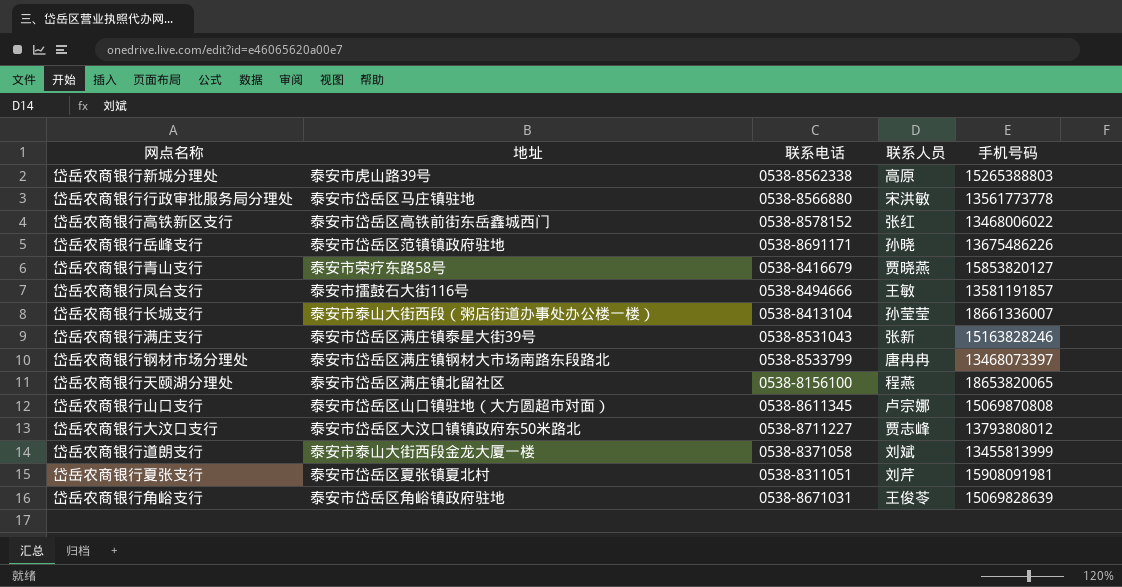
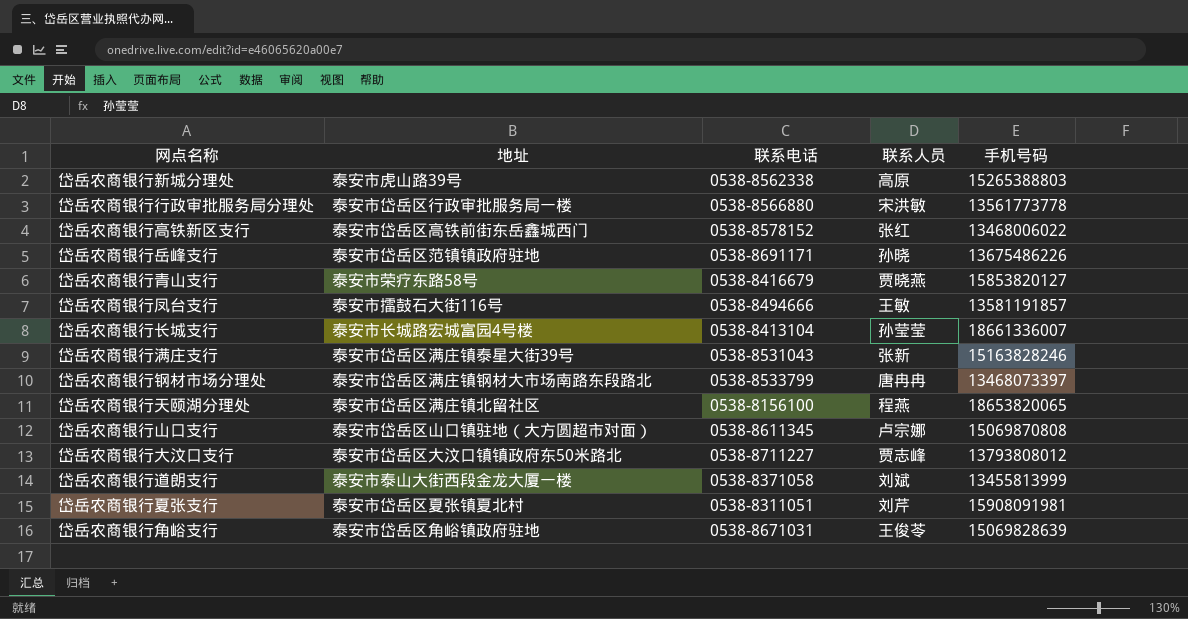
岱岳农商银行行政审批服务局分理处 | 地址: 泰安市岱岳区马庄镇驻地 -> 泰安市岱岳区行政审批服务局一楼
岱岳农商银行长城支行 | 地址: 泰安市泰山大街西段（粥店街道办事处办公楼一楼） -> 泰安市长城路宏城富园4号楼

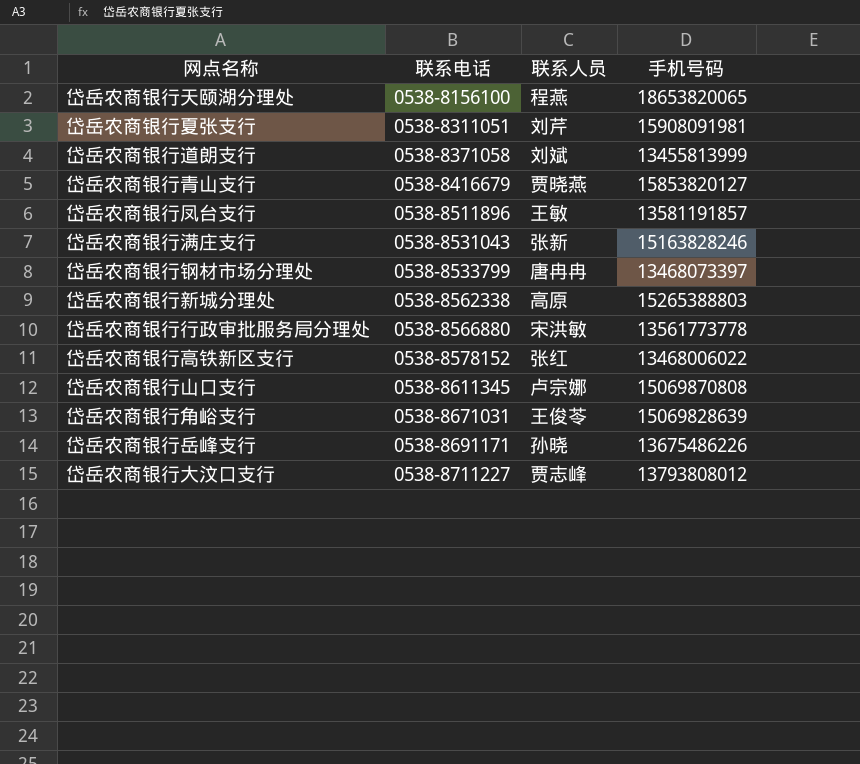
row order: none -> 联系电话 ascending
column 地址 | position: 2 -> none
row 岱岳农商银行长城支行: 泰安市长城路宏城富园4号楼 | 0538-8413104 | 孙莹莹 | 18661336007 -> none
岱岳农商银行凤台支行 | 联系电话: 0538-8494666 -> 0538-8511896

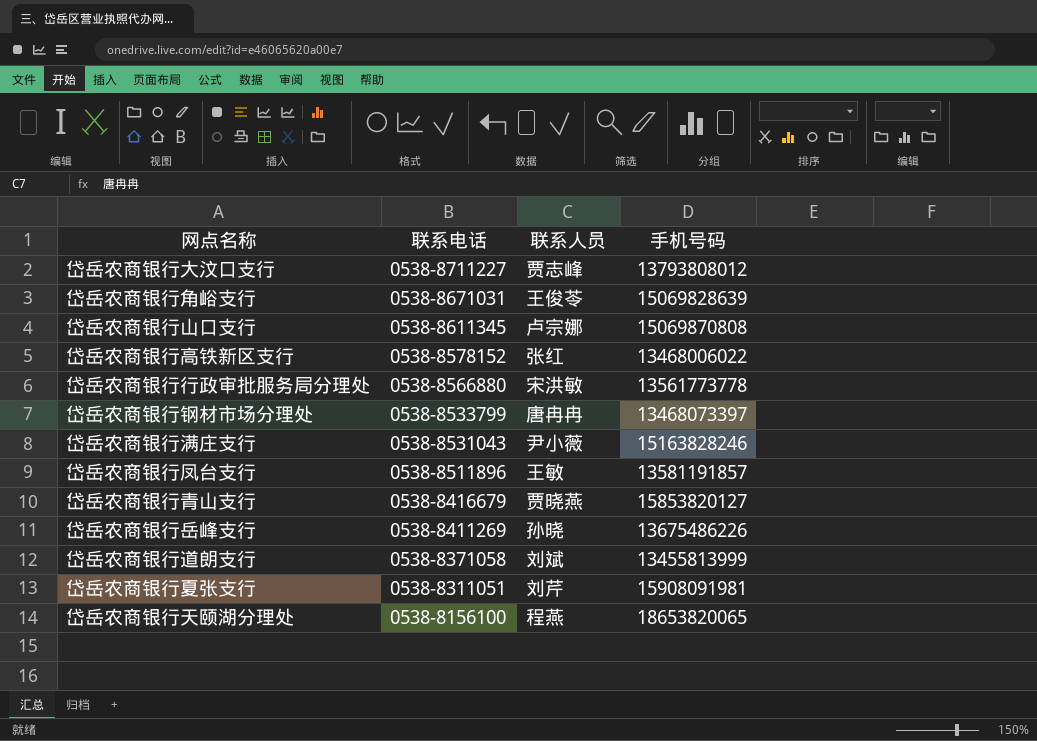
row order: 联系电话 ascending -> 联系电话 descending
row 岱岳农商银行新城分理处: 0538-8562338 | 高原 | 15265388803 -> none
岱岳农商银行满庄支行 | 联系人员: 张新 -> 尹小薇
岱岳农商银行岳峰支行 | 联系电话: 0538-8691171 -> 0538-8411269

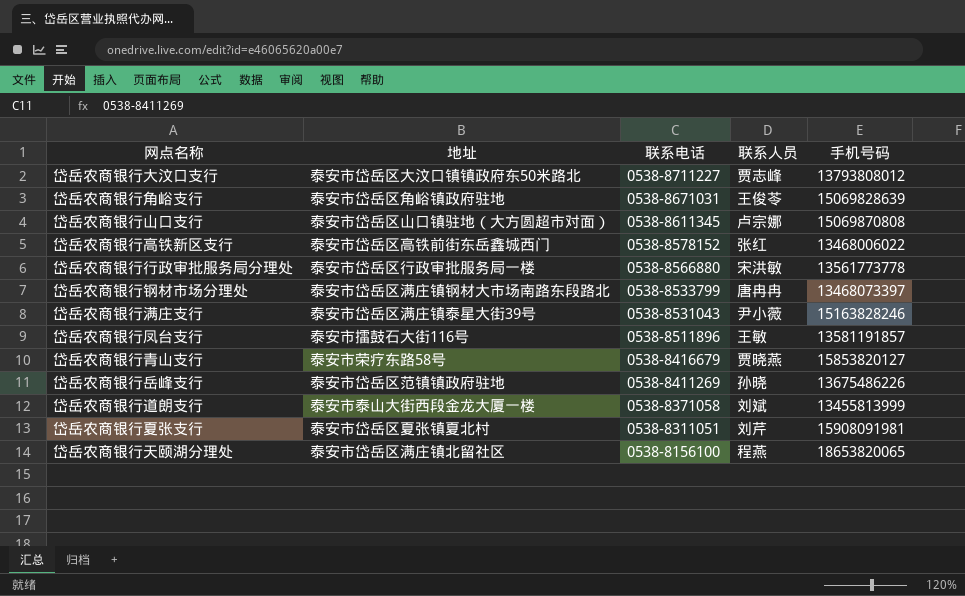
column 地址 | position: none -> 2

